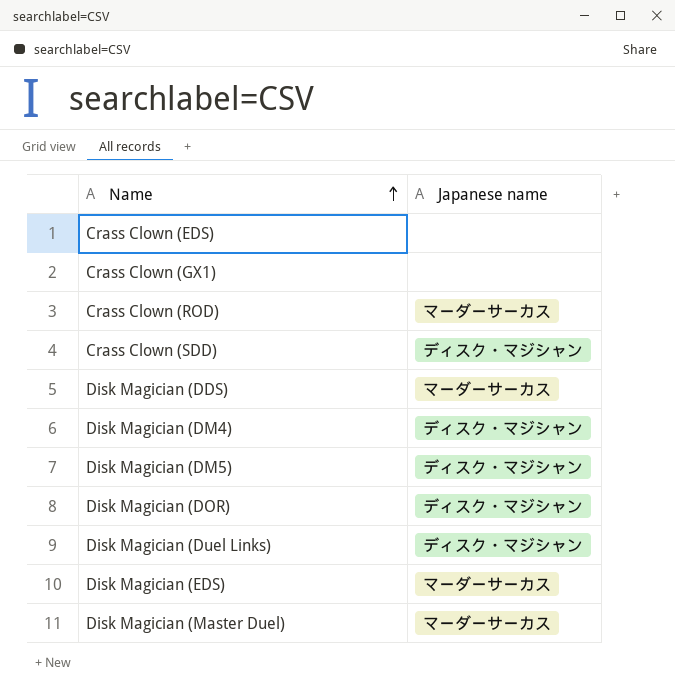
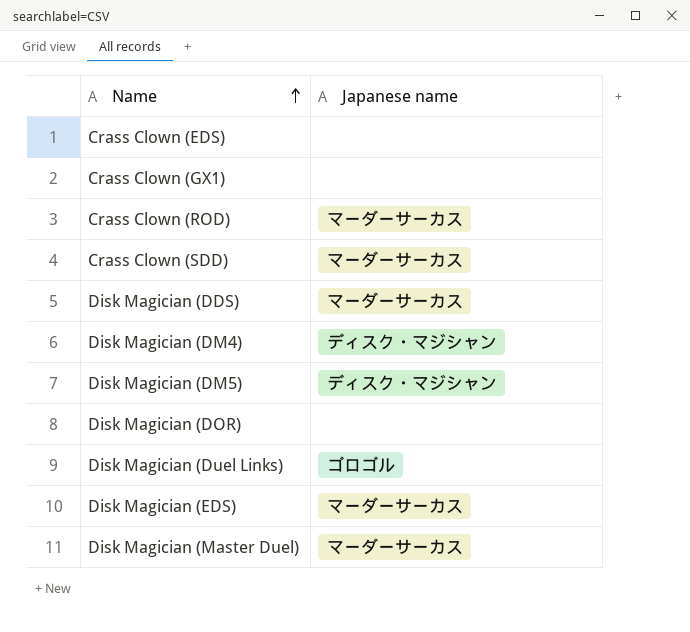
Crass Clown (SDD) | Japanese name: ディスク・マジシャン -> マーダーサーカス
Disk Magician (DOR) | Japanese name: ディスク・マジシャン -> none
Disk Magician (Duel Links) | Japanese name: ディスク・マジシャン -> ゴロゴル

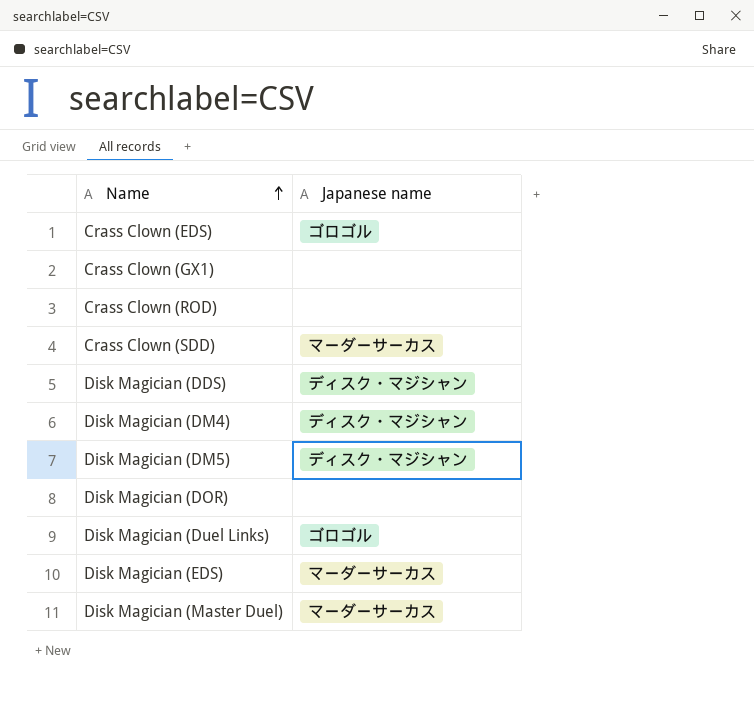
Crass Clown (EDS) | Japanese name: none -> ゴロゴル
Crass Clown (ROD) | Japanese name: マーダーサーカス -> none
Disk Magician (DDS) | Japanese name: マーダーサーカス -> ディスク・マジシャン

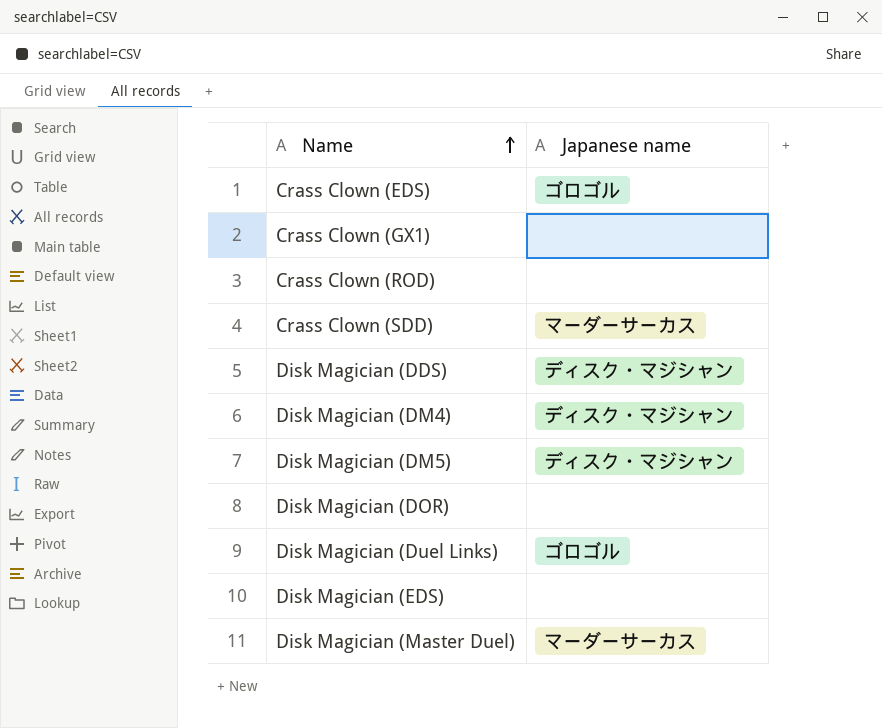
Disk Magician (EDS) | Japanese name: マーダーサーカス -> none

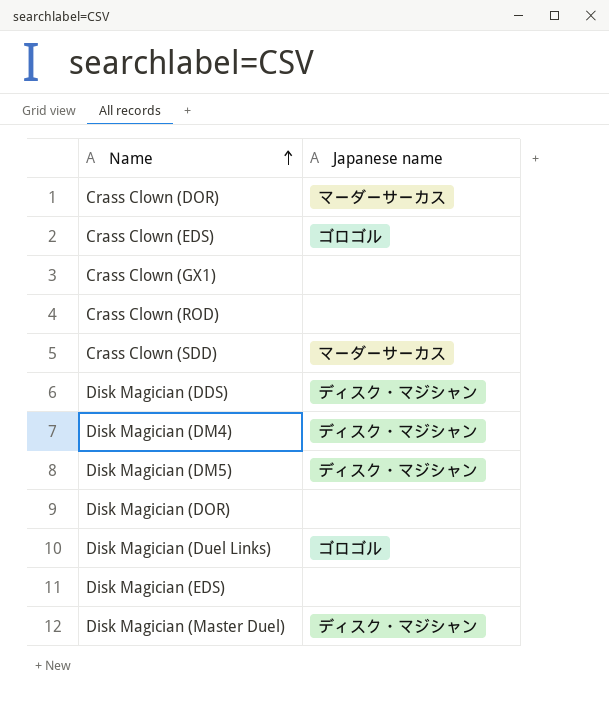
row Crass Clown (DOR): none -> マーダーサーカス
Disk Magician (Master Duel) | Japanese name: マーダーサーカス -> ディスク・マジシャン

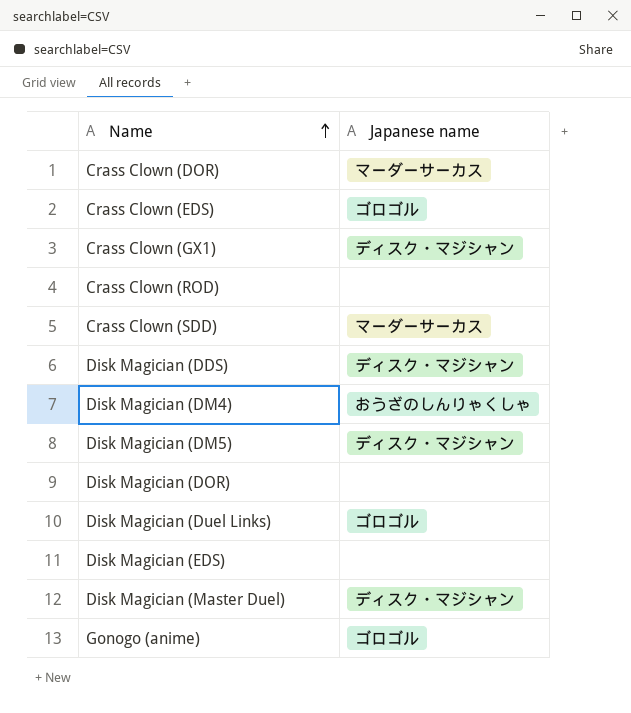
Crass Clown (GX1) | Japanese name: none -> ディスク・マジシャン
Disk Magician (DM4) | Japanese name: ディスク・マジシャン -> おうざのしんりゃくしゃ
row Gonogo (anime): none -> ゴロゴル

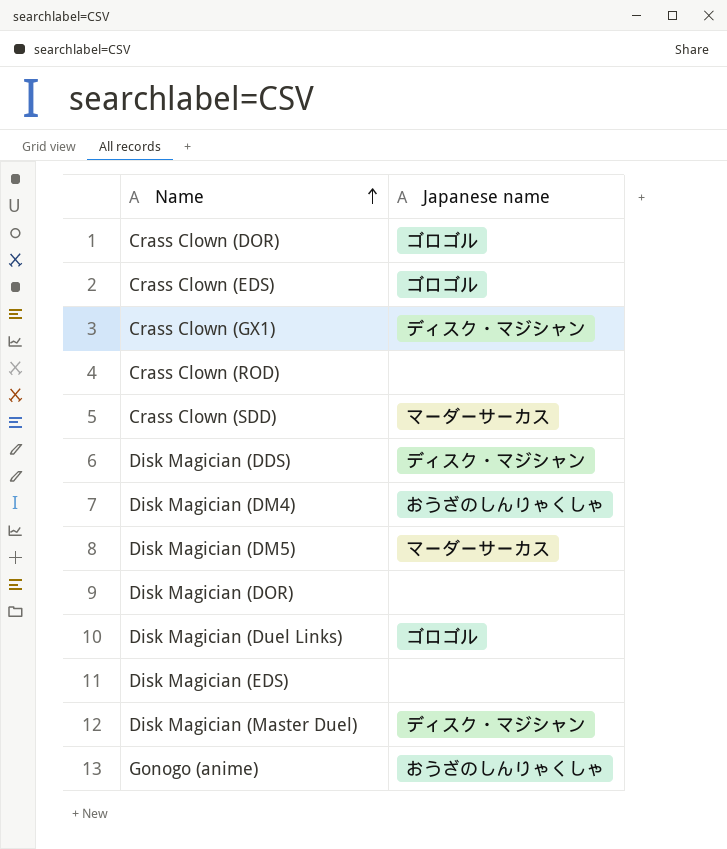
Crass Clown (DOR) | Japanese name: マーダーサーカス -> ゴロゴル
Disk Magician (DM5) | Japanese name: ディスク・マジシャン -> マーダーサーカス
Gonogo (anime) | Japanese name: ゴロゴル -> おうざのしんりゃくしゃ

